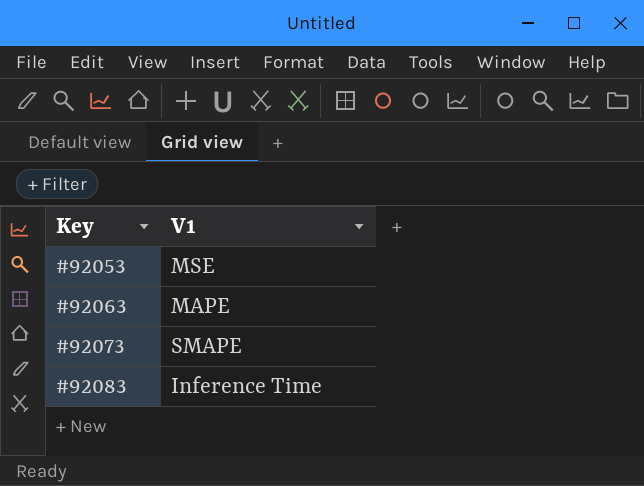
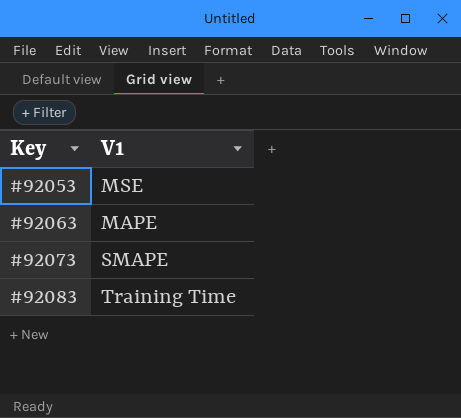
#92083 | V1: Inference Time -> Training Time

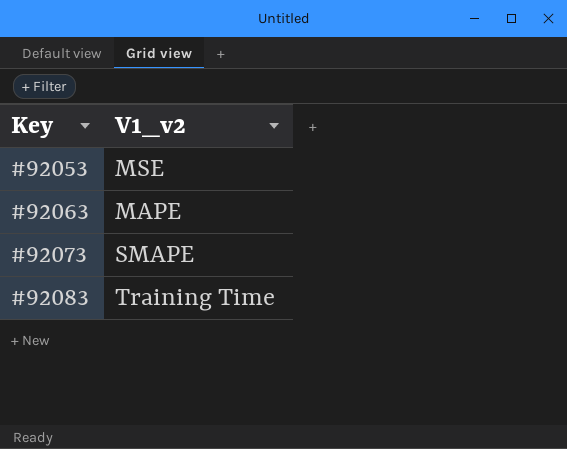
column name: V1 -> V1_v2

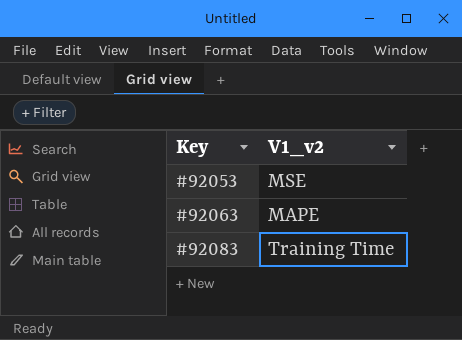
row #92073: SMAPE -> none

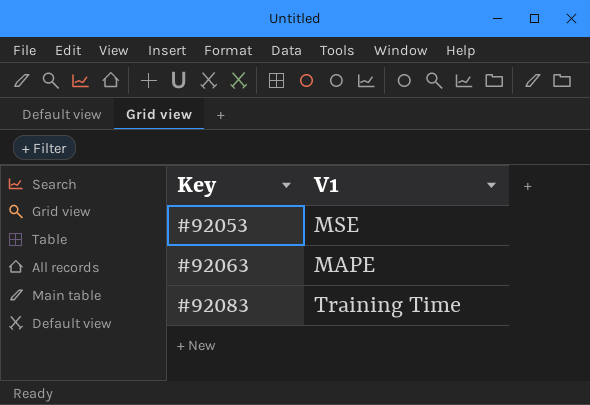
column name: V1_v2 -> V1

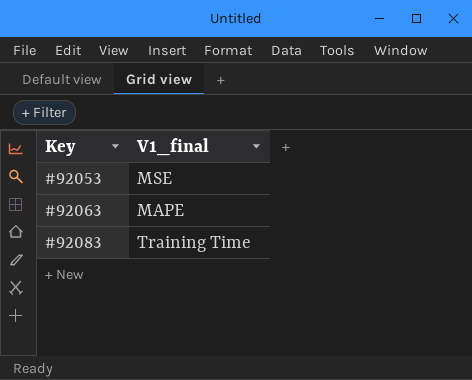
column name: V1 -> V1_final

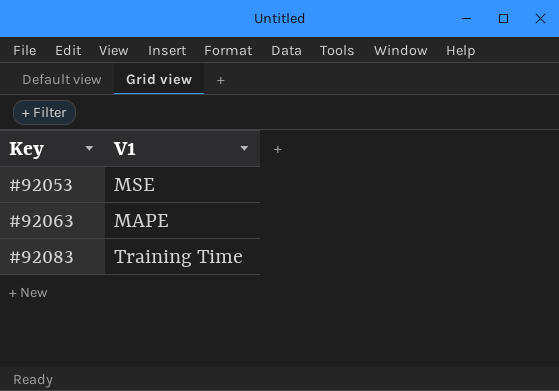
column name: V1_final -> V1

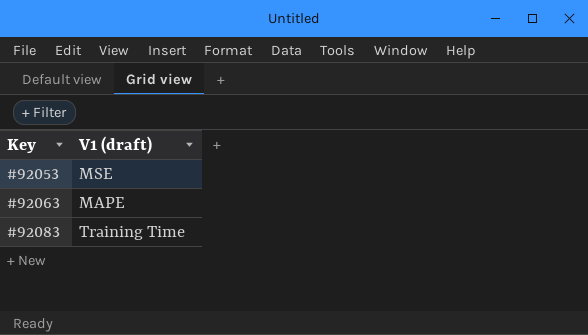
column name: V1 -> V1 (draft)

